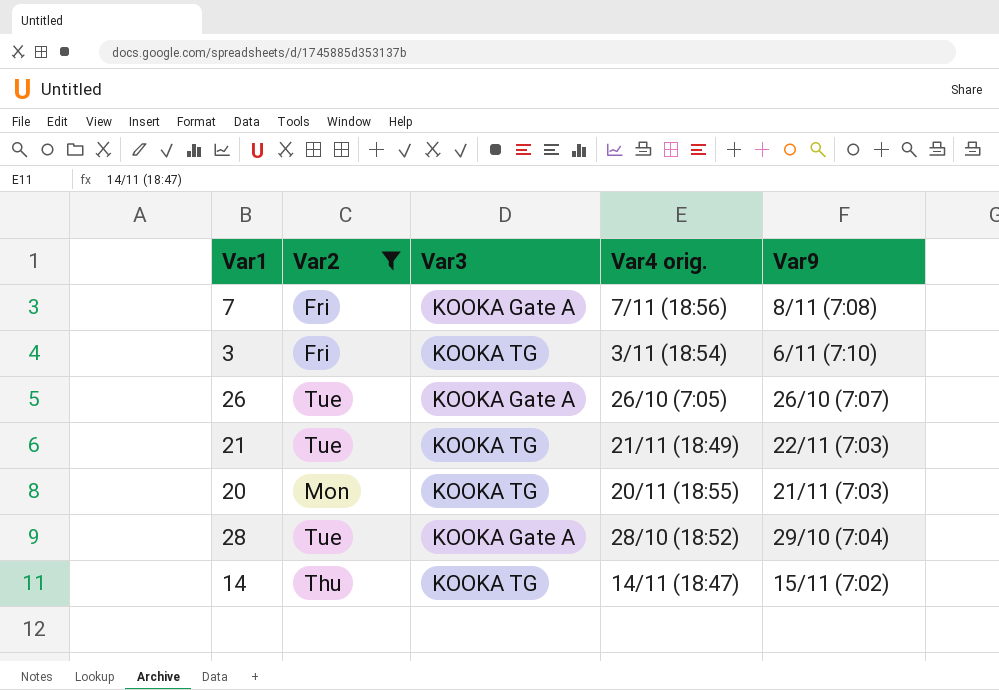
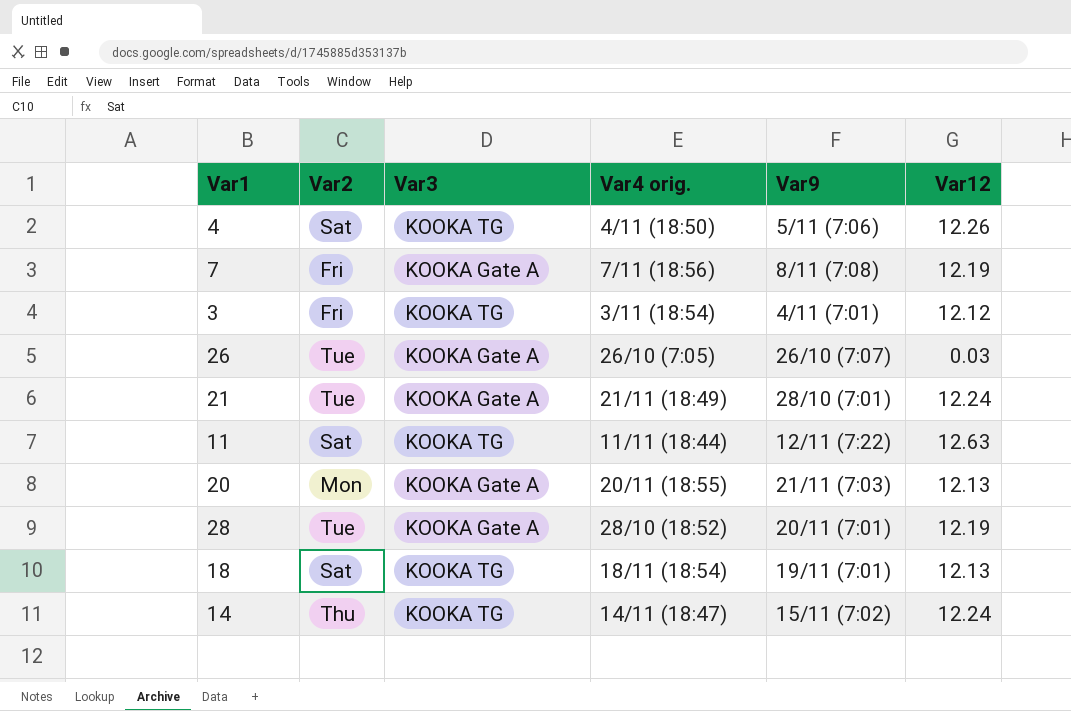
filter: Var2 != Sat -> none
column Var12 | position: none -> 6
3 | Var9: 6/11 (7:10) -> 4/11 (7:01)
21 | Var3: KOOKA TG -> KOOKA Gate A
21 | Var9: 22/11 (7:03) -> 28/10 (7:01)
20 | Var3: KOOKA TG -> KOOKA Gate A
28 | Var9: 29/10 (7:04) -> 20/11 (7:01)

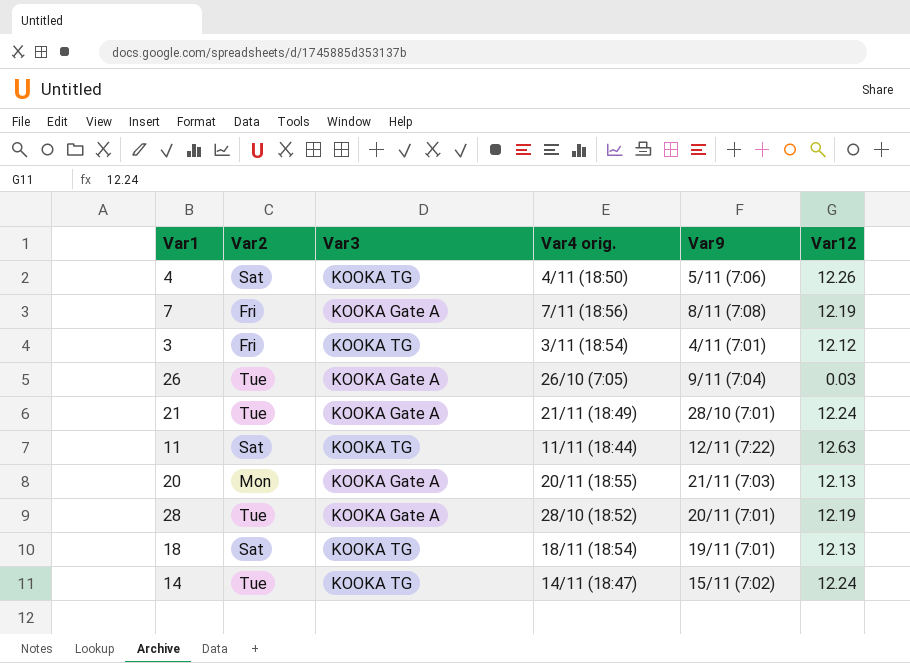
26 | Var9: 26/10 (7:07) -> 9/11 (7:04)
14 | Var2: Thu -> Tue

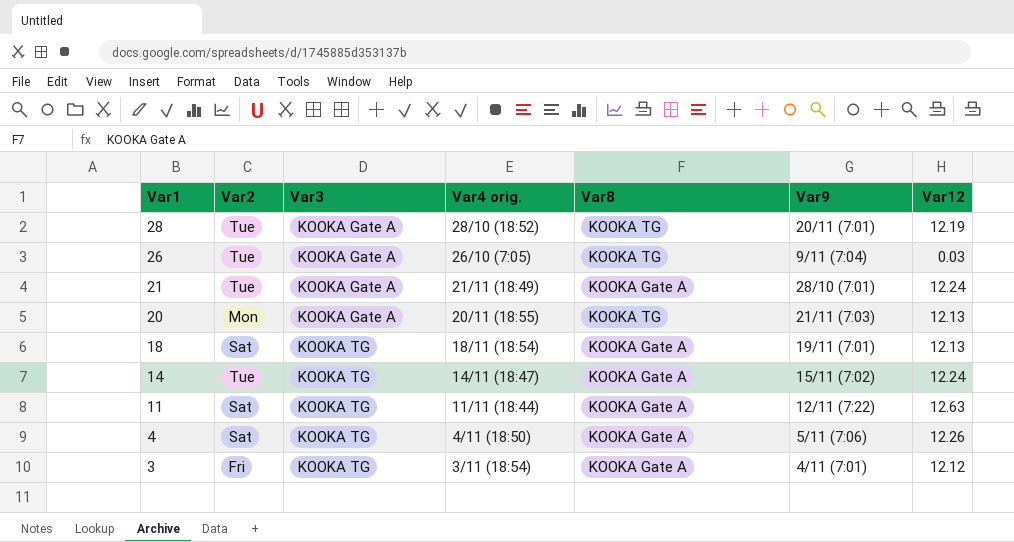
row order: none -> Var1 descending
column Var8 | position: none -> 5
row 7: Fri | KOOKA Gate A | 7/11 (18:56) | 8/11 (7:08) | 12.19 -> none

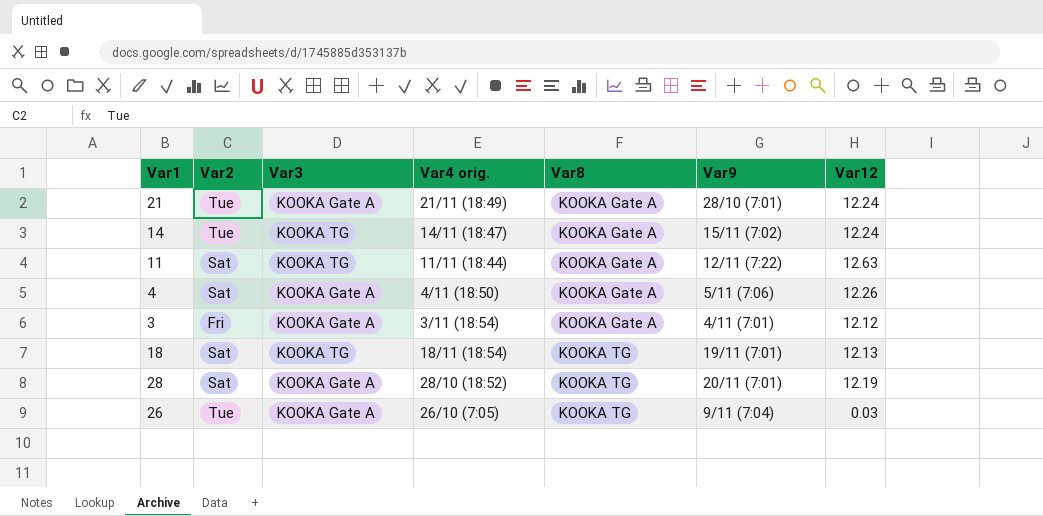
row order: Var1 descending -> Var8 ascending
row 20: Mon | KOOKA Gate A | 20/11 (18:55) | KOOKA TG | 21/11 (7:03) | 12.13 -> none
4 | Var3: KOOKA TG -> KOOKA Gate A
3 | Var3: KOOKA TG -> KOOKA Gate A
18 | Var8: KOOKA Gate A -> KOOKA TG
28 | Var2: Tue -> Sat

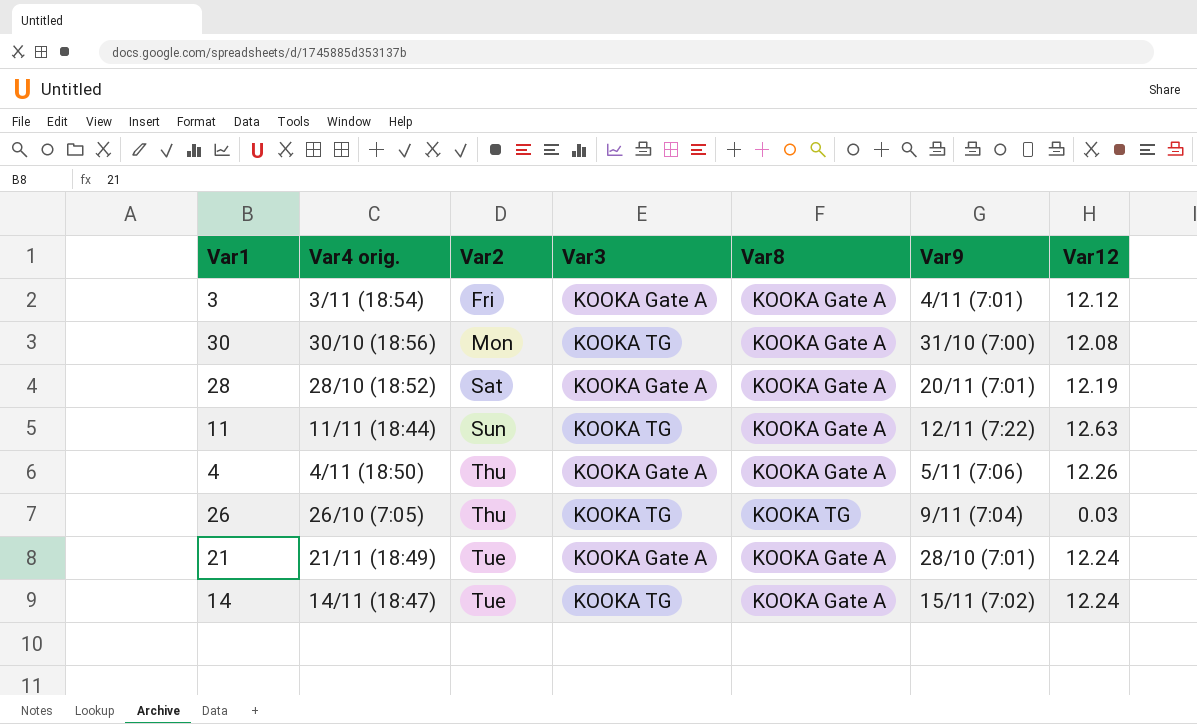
row order: Var8 ascending -> Var2 ascending
column Var4 orig. | position: 4 -> 2
row 18: Sat | KOOKA TG | 18/11 (18:54) | KOOKA TG | 19/11 (7:01) | 12.13 -> none
row 30: none -> 30/10 (18:56) | Mon | KOOKA TG | KOOKA Gate A | 31/10 (7:00) | 12.08
28 | Var8: KOOKA TG -> KOOKA Gate A
11 | Var2: Sat -> Sun
4 | Var2: Sat -> Thu
26 | Var2: Tue -> Thu
26 | Var3: KOOKA Gate A -> KOOKA TG

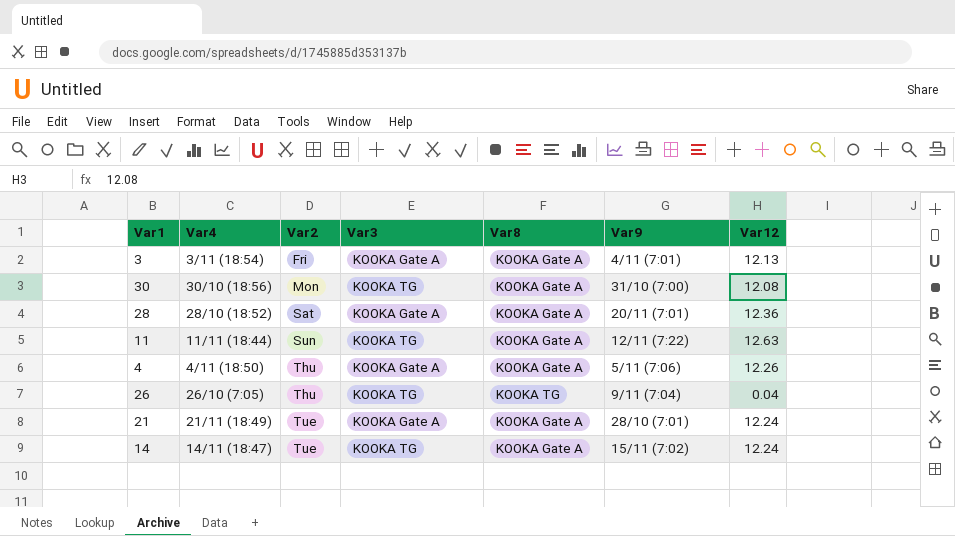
column name: Var4 orig. -> Var4
3 | Var12: 12.12 -> 12.13
28 | Var12: 12.19 -> 12.36
26 | Var12: 0.03 -> 0.04

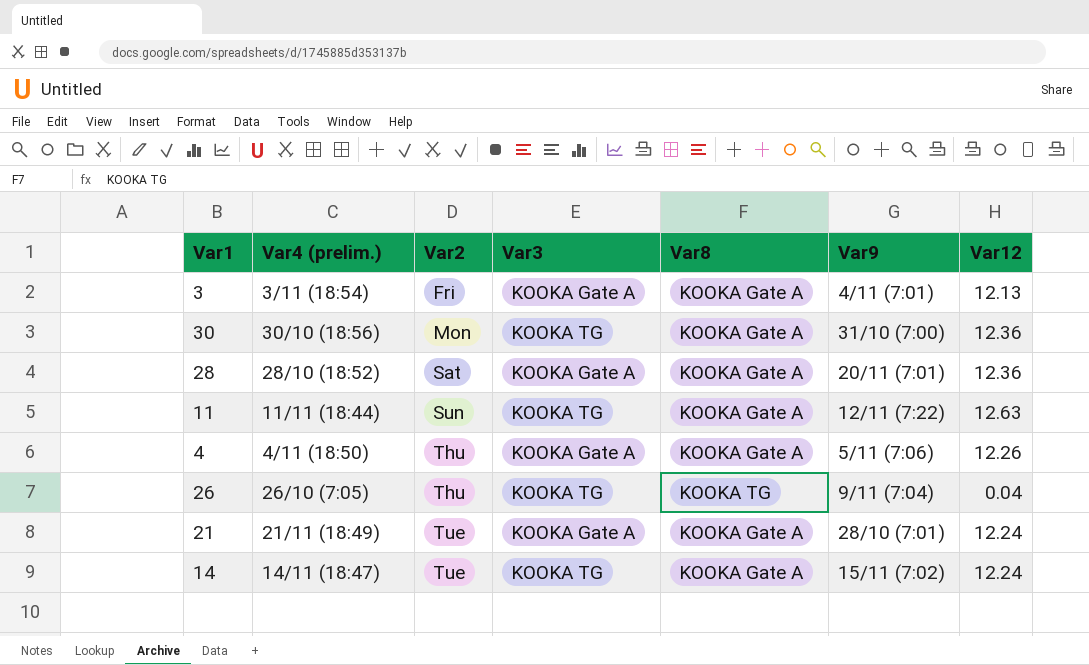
column name: Var4 -> Var4 (prelim.)
30 | Var12: 12.08 -> 12.36

